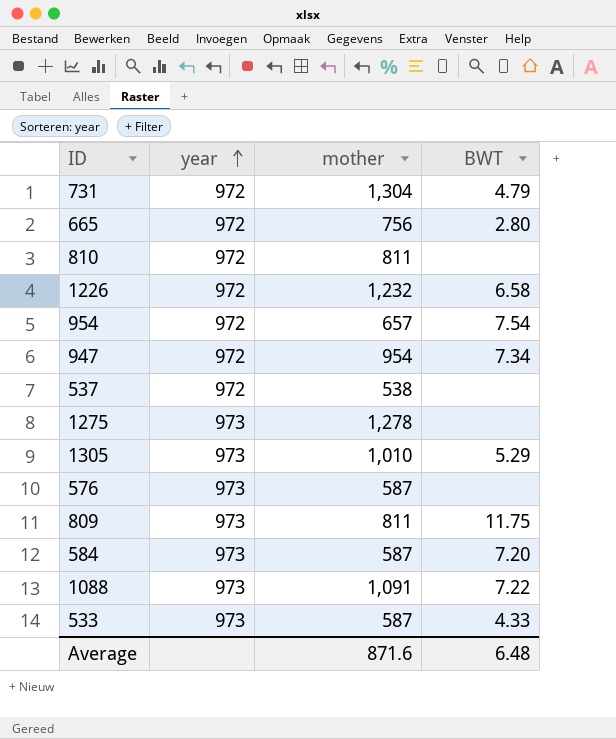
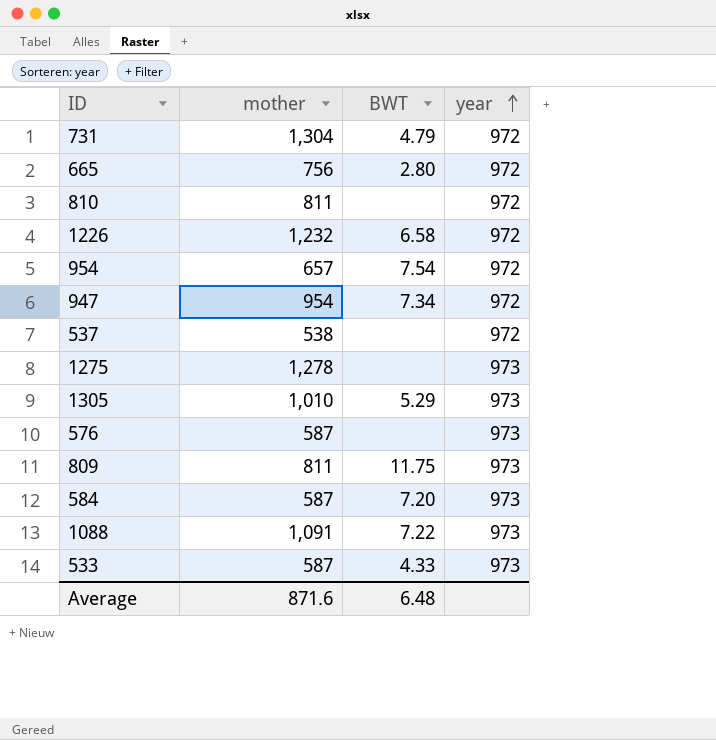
column year | position: 2 -> 4

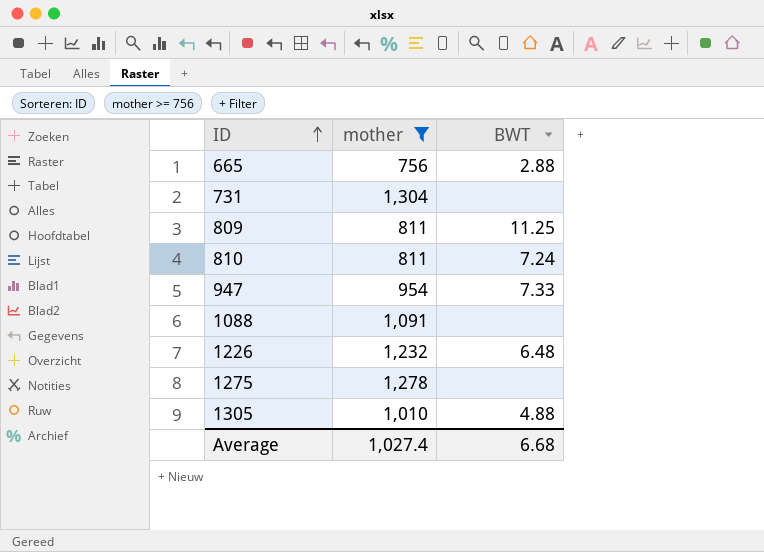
filter: none -> mother >= 756
row order: year ascending -> ID ascending
column year | position: 4 -> none
665 | BWT: 2.80 -> 2.88
731 | BWT: 4.79 -> none
809 | BWT: 11.75 -> 11.25
810 | BWT: none -> 7.24
947 | BWT: 7.34 -> 7.33
1088 | BWT: 7.22 -> none
1226 | BWT: 6.58 -> 6.48
1305 | BWT: 5.29 -> 4.88
Average | mother: 871.6 -> 1,027.4
Average | BWT: 6.48 -> 6.68

